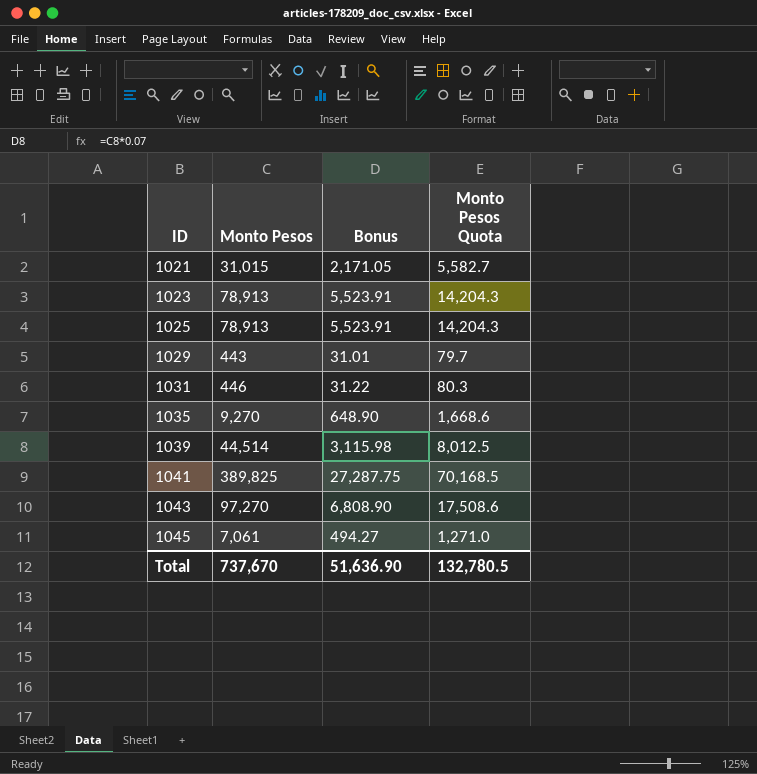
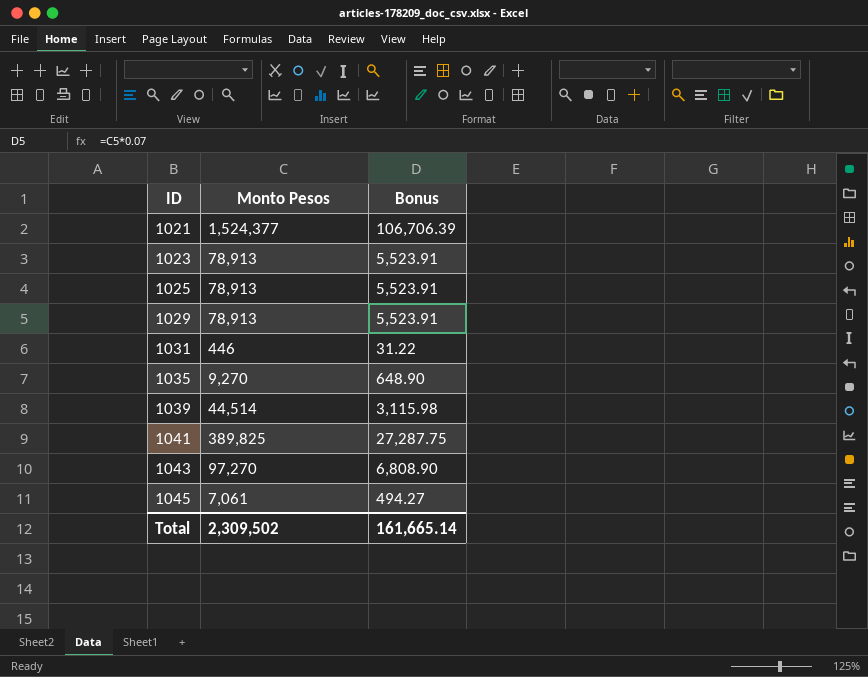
column Monto Pesos Quota | formula: [Monto Pesos] * 0.18 -> none
1021 | Monto Pesos: 31,015 -> 1,524,377
1021 | Bonus: 2,171.05 -> 106,706.39
1029 | Monto Pesos: 443 -> 78,913
1029 | Bonus: 31.01 -> 5,523.91
Total | Monto Pesos: 737,670 -> 2,309,502
Total | Bonus: 51,636.90 -> 161,665.14

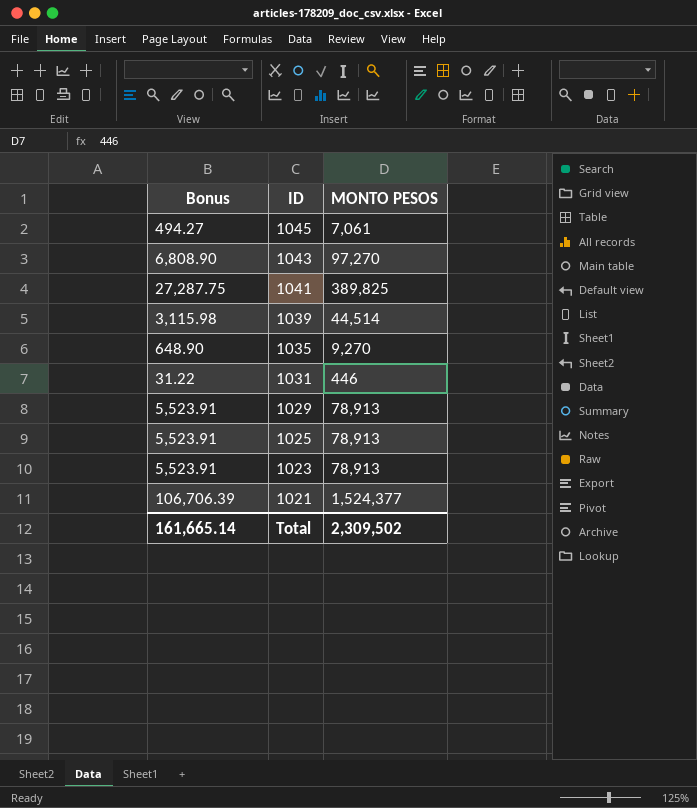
row order: ID ascending -> ID descending
column Bonus | position: 3 -> 1
column name: Monto Pesos -> MONTO PESOS

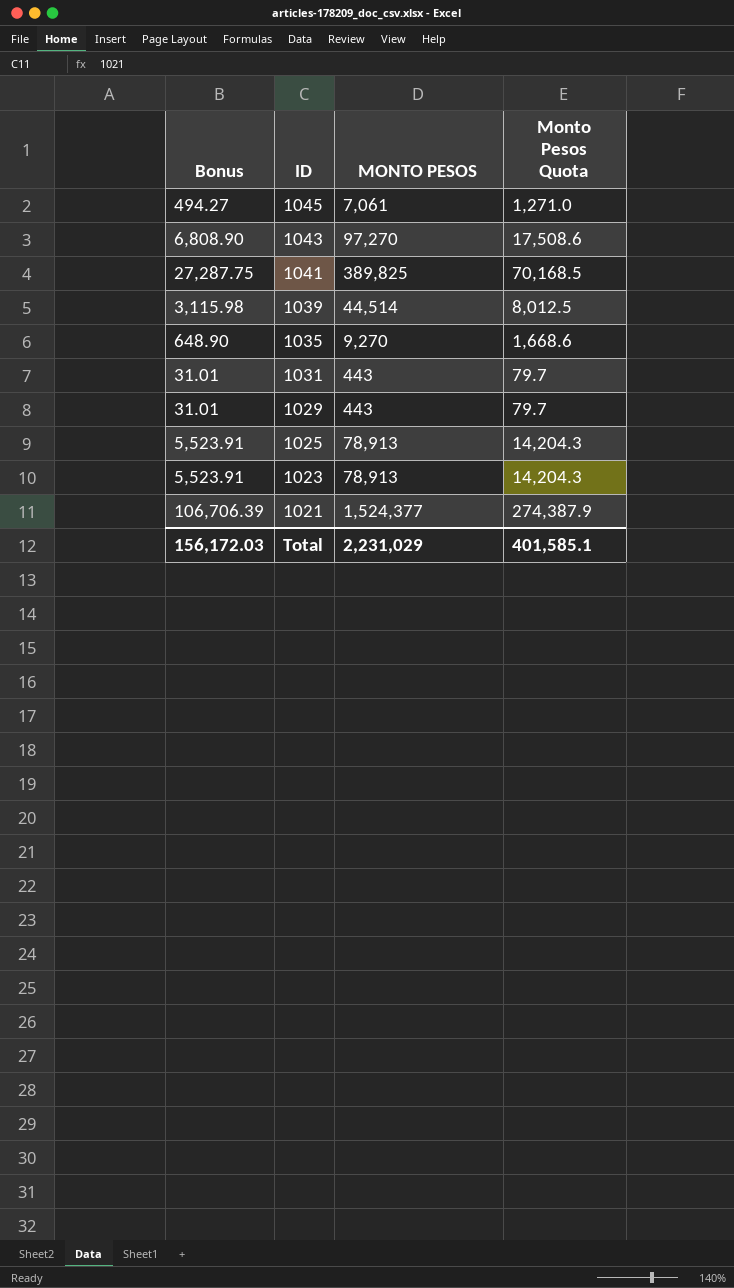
column Monto Pesos Quota | formula: none -> [MONTO PESOS] * 0.18
1031 | Bonus: 31.22 -> 31.01
1031 | MONTO PESOS: 446 -> 443
1029 | Bonus: 5,523.91 -> 31.01
1029 | MONTO PESOS: 78,913 -> 443
Total | Bonus: 161,665.14 -> 156,172.03
Total | MONTO PESOS: 2,309,502 -> 2,231,029

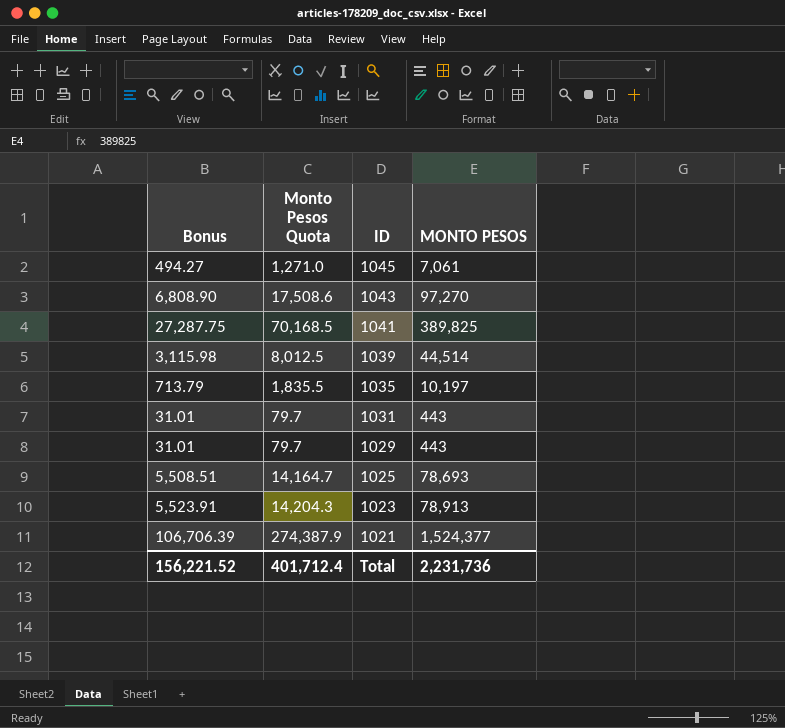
column Monto Pesos Quota | position: 4 -> 2
1035 | Bonus: 648.90 -> 713.79
1035 | Monto Pesos Quota: 1,668.6 -> 1,835.5
1035 | MONTO PESOS: 9,270 -> 10,197
1025 | Bonus: 5,523.91 -> 5,508.51
1025 | Monto Pesos Quota: 14,204.3 -> 14,164.7
1025 | MONTO PESOS: 78,913 -> 78,693
Total | Bonus: 156,172.03 -> 156,221.52
Total | Monto Pesos Quota: 401,585.1 -> 401,712.4
Total | MONTO PESOS: 2,231,029 -> 2,231,736

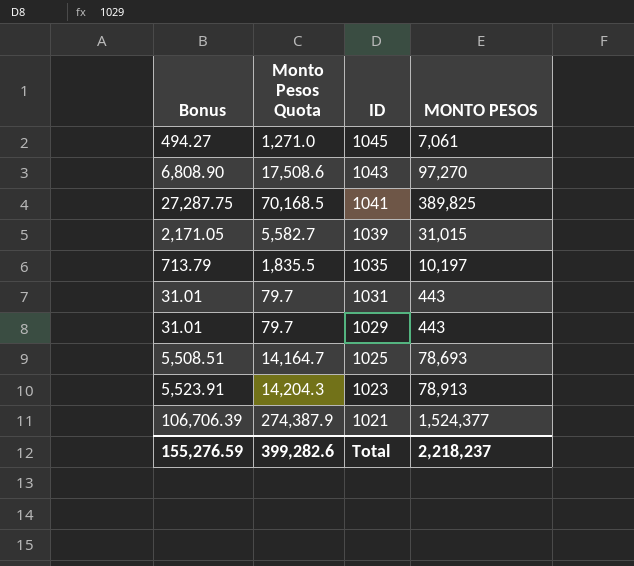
1039 | Bonus: 3,115.98 -> 2,171.05
1039 | Monto Pesos Quota: 8,012.5 -> 5,582.7
1039 | MONTO PESOS: 44,514 -> 31,015
Total | Bonus: 156,221.52 -> 155,276.59
Total | Monto Pesos Quota: 401,712.4 -> 399,282.6
Total | MONTO PESOS: 2,231,736 -> 2,218,237

